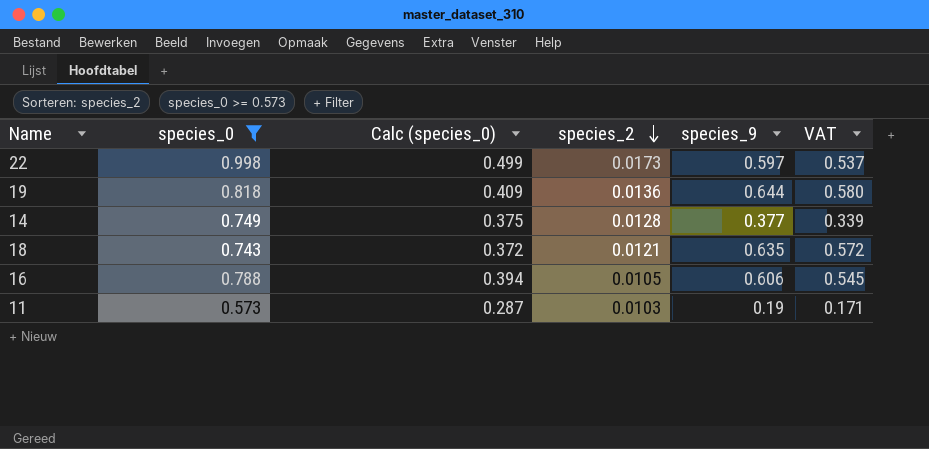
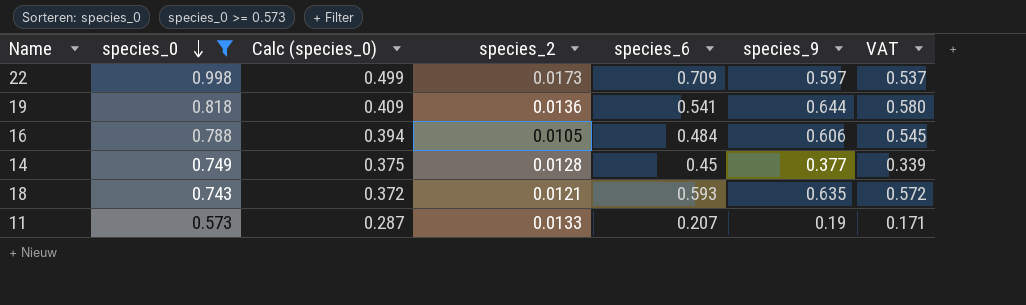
row order: species_2 descending -> species_0 descending
column species_6 | position: none -> 5
11 | species_2: 0.0103 -> 0.0133

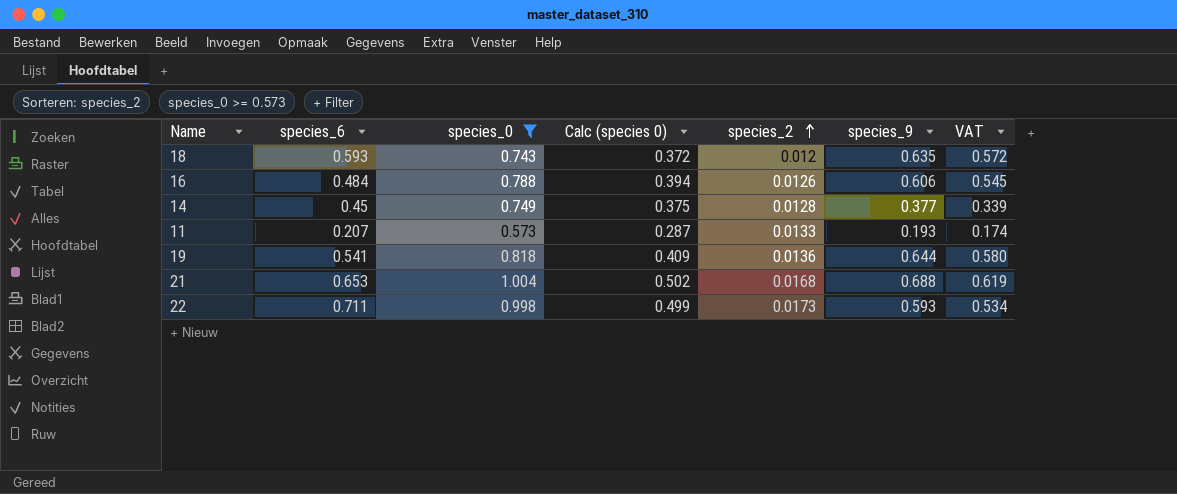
row order: species_0 descending -> species_2 ascending
column species_6 | position: 5 -> 2
column name: Calc (species_0) -> Calc (species 0)
18 | species_2: 0.0121 -> 0.012
16 | species_2: 0.0105 -> 0.0126
11 | species_9: 0.19 -> 0.193
11 | VAT: 0.171 -> 0.174
row 21: none -> 0.653 | 1.004 | 0.502 | 0.0168 | 0.688 | 0.619
22 | species_6: 0.709 -> 0.711
22 | species_9: 0.597 -> 0.593
22 | VAT: 0.537 -> 0.534

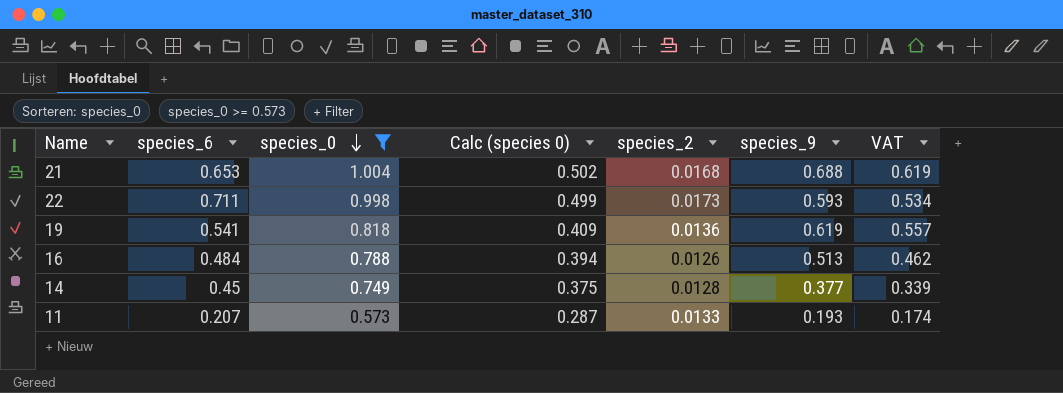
row order: species_2 ascending -> species_0 descending
row 18: 0.593 | 0.743 | 0.372 | 0.012 | 0.635 | 0.572 -> none
19 | species_9: 0.644 -> 0.619
19 | VAT: 0.580 -> 0.557
16 | species_9: 0.606 -> 0.513
16 | VAT: 0.545 -> 0.462

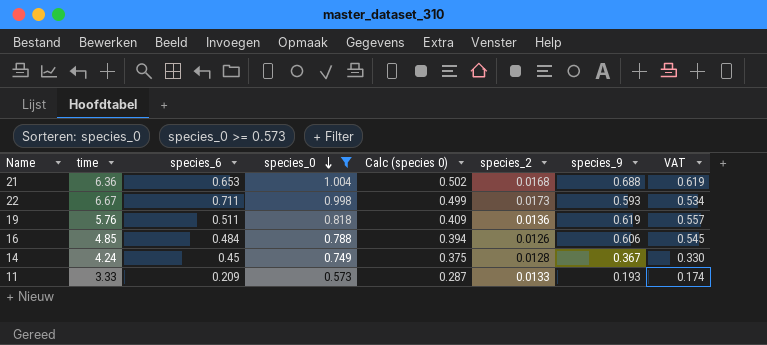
column time | position: none -> 2
19 | species_6: 0.541 -> 0.511
16 | species_9: 0.513 -> 0.606
16 | VAT: 0.462 -> 0.545
14 | species_9: 0.377 -> 0.367
14 | VAT: 0.339 -> 0.330
11 | species_6: 0.207 -> 0.209

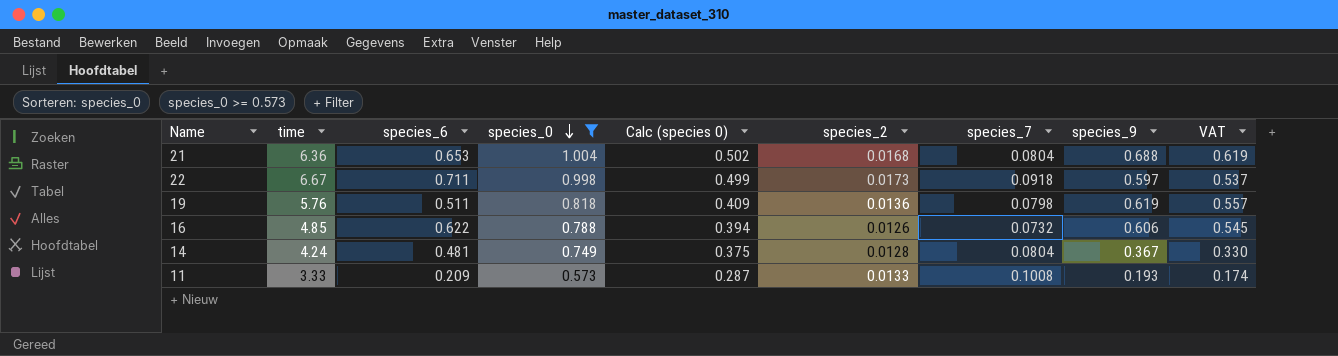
column species_7 | position: none -> 7
22 | species_9: 0.593 -> 0.597
22 | VAT: 0.534 -> 0.537
16 | species_6: 0.484 -> 0.622
14 | species_6: 0.45 -> 0.481

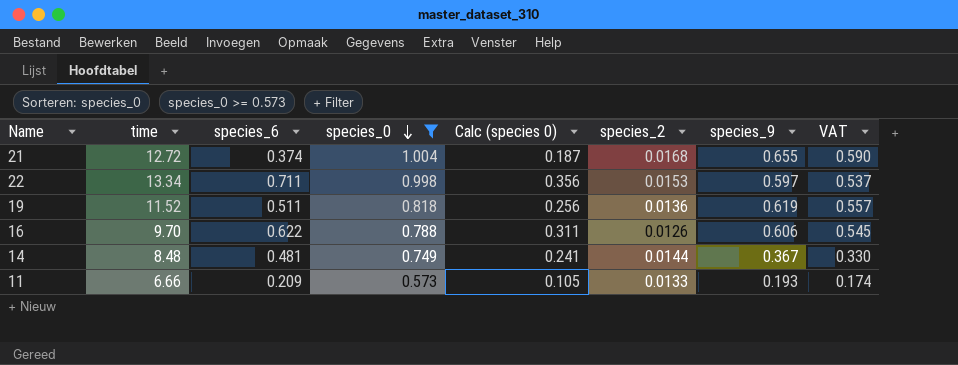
column species_7 | position: 7 -> none
column Calc (species 0) | formula: [species_0] * 0.5 -> [species_6] * 0.5
21 | time: 6.36 -> 12.72
21 | species_6: 0.653 -> 0.374
21 | species_9: 0.688 -> 0.655
21 | VAT: 0.619 -> 0.590
22 | time: 6.67 -> 13.34
22 | species_2: 0.0173 -> 0.0153
19 | time: 5.76 -> 11.52
16 | time: 4.85 -> 9.70
14 | time: 4.24 -> 8.48
14 | species_2: 0.0128 -> 0.0144
11 | time: 3.33 -> 6.66

